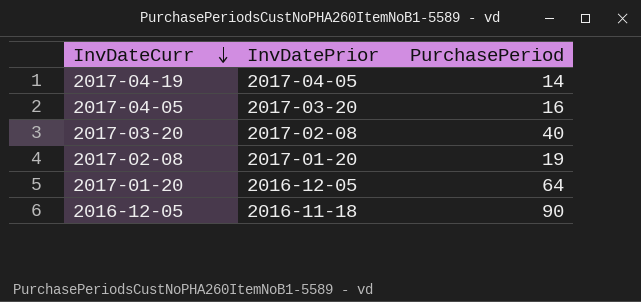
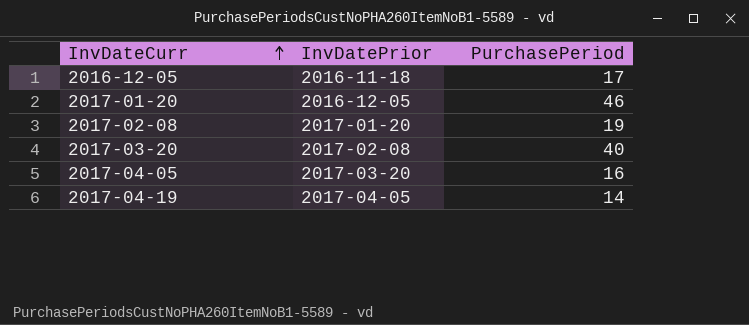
row order: InvDateCurr descending -> InvDateCurr ascending
2016-12-05 | PurchasePeriod: 90 -> 17
2017-01-20 | PurchasePeriod: 64 -> 46

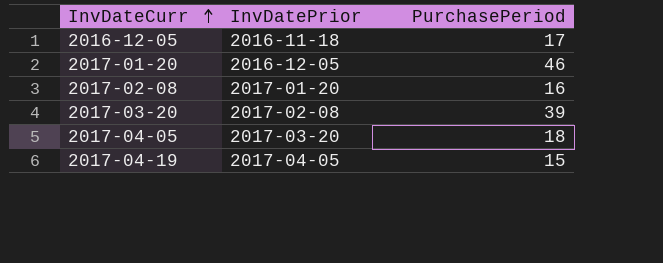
2017-02-08 | PurchasePeriod: 19 -> 16
2017-03-20 | PurchasePeriod: 40 -> 39
2017-04-05 | PurchasePeriod: 16 -> 18
2017-04-19 | PurchasePeriod: 14 -> 15

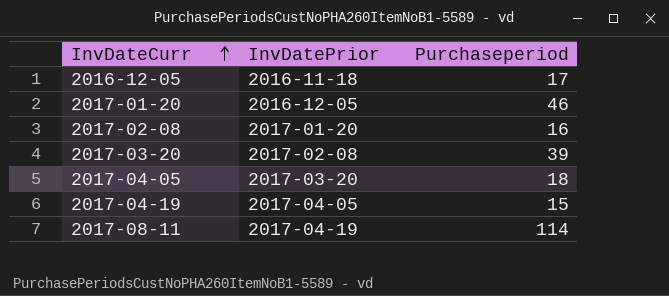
column name: PurchasePeriod -> Purchaseperiod
row 2017-08-11: none -> 2017-04-19 | 114

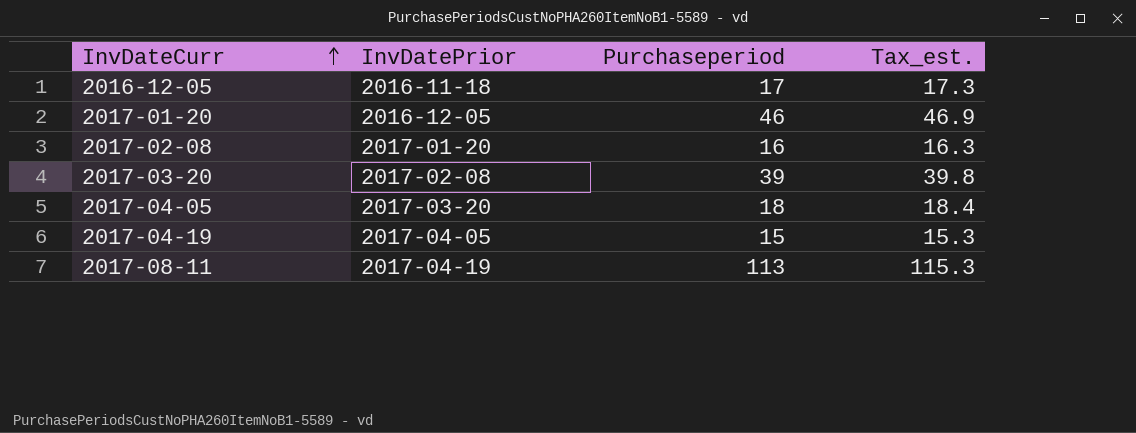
column Tax_est. | formula: none -> [Purchaseperiod] * 1.02
2017-08-11 | Purchaseperiod: 114 -> 113

